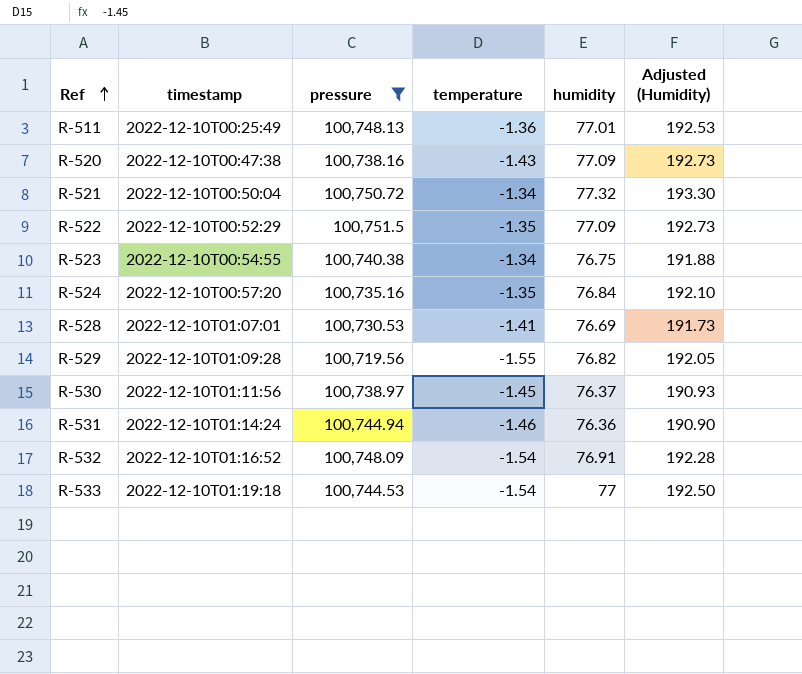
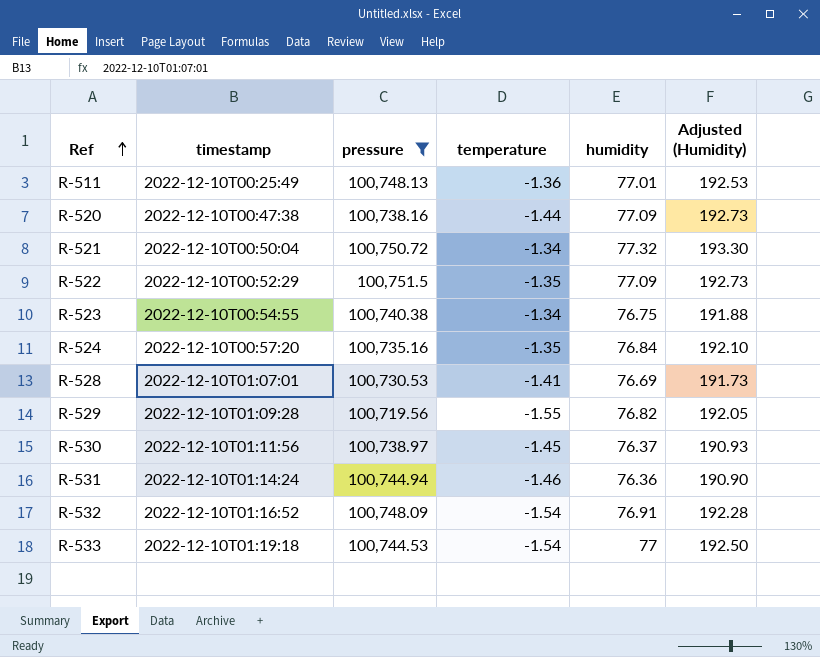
R-520 | temperature: -1.43 -> -1.44

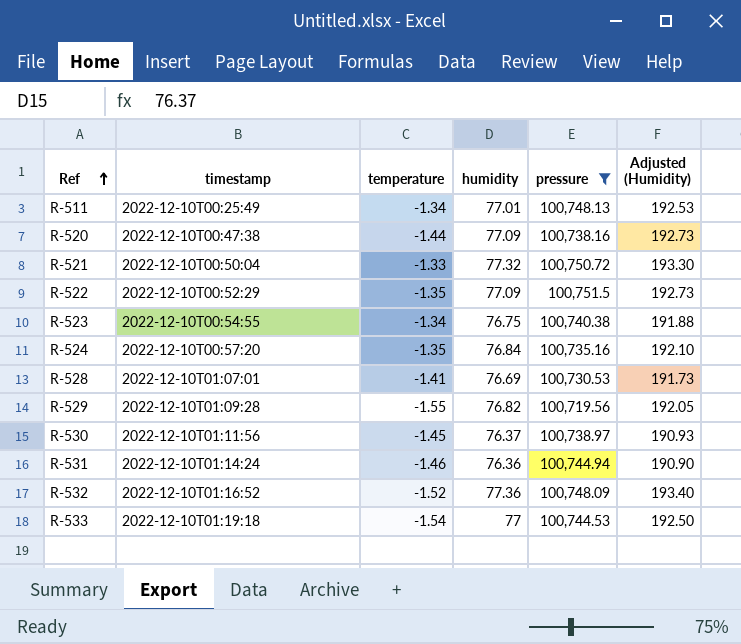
column pressure | position: 3 -> 5
R-511 | temperature: -1.36 -> -1.34
R-521 | temperature: -1.34 -> -1.33
R-532 | temperature: -1.54 -> -1.52
R-532 | humidity: 76.91 -> 77.36
R-532 | Adjusted (Humidity): 192.28 -> 193.40

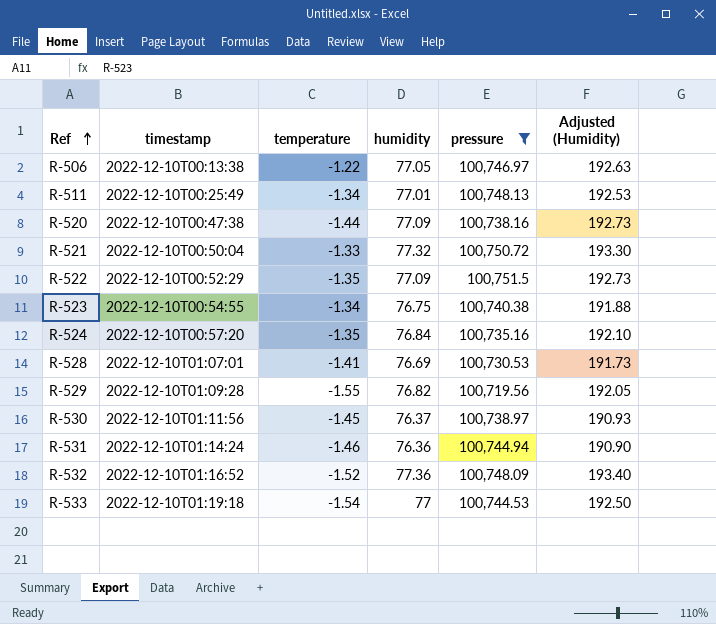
row R-506: none -> 2022-12-10T00:13:38 | -1.22 | 77.05 | 100,746.97 | 192.63

